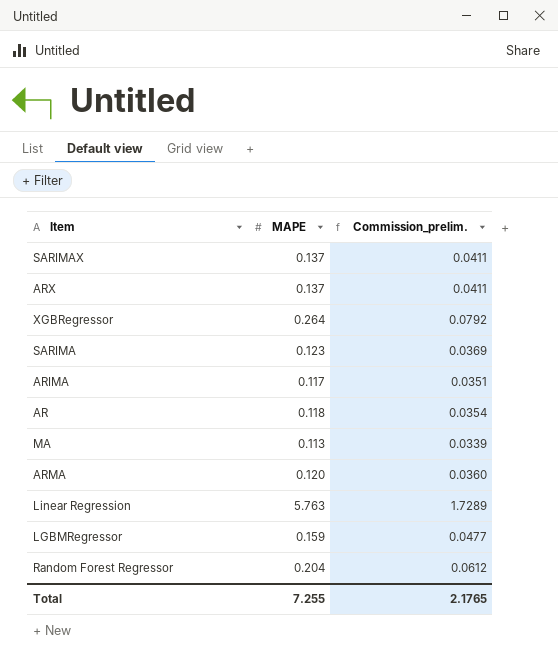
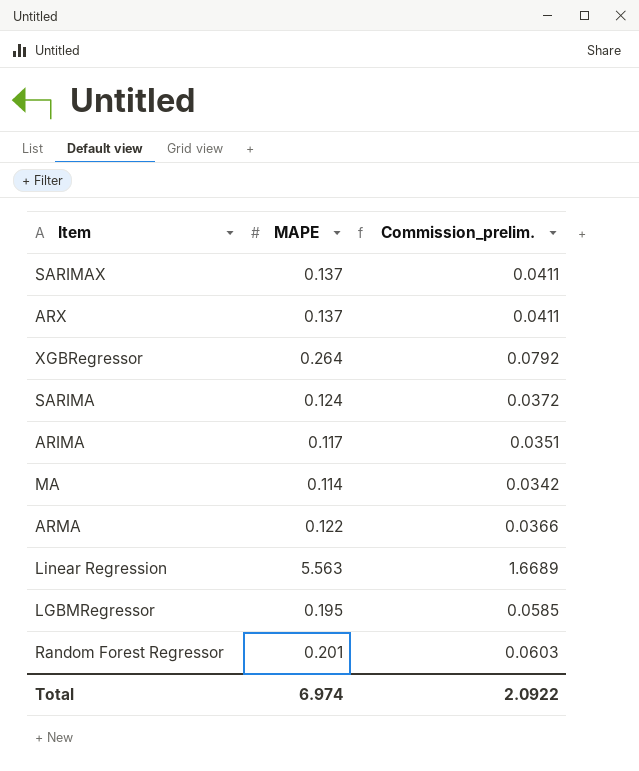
row AR: 0.118 | 0.0354 -> none
SARIMA | MAPE: 0.123 -> 0.124
SARIMA | Commission_prelim.: 0.0369 -> 0.0372
MA | MAPE: 0.113 -> 0.114
MA | Commission_prelim.: 0.0339 -> 0.0342
ARMA | MAPE: 0.120 -> 0.122
ARMA | Commission_prelim.: 0.0360 -> 0.0366
Linear Regression | MAPE: 5.763 -> 5.563
Linear Regression | Commission_prelim.: 1.7289 -> 1.6689
LGBMRegressor | MAPE: 0.159 -> 0.195
LGBMRegressor | Commission_prelim.: 0.0477 -> 0.0585
Random Forest Regressor | MAPE: 0.204 -> 0.201
Random Forest Regressor | Commission_prelim.: 0.0612 -> 0.0603
Total | MAPE: 7.255 -> 6.974
Total | Commission_prelim.: 2.1765 -> 2.0922

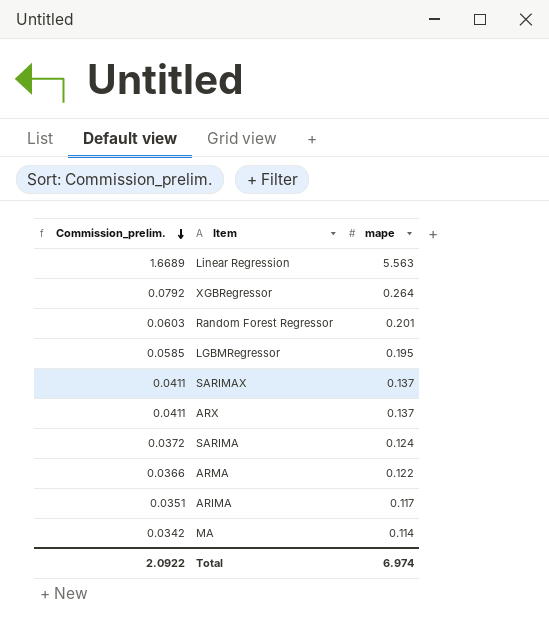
row order: none -> Commission_prelim. descending
column Commission_prelim. | position: 3 -> 1
column name: MAPE -> mape

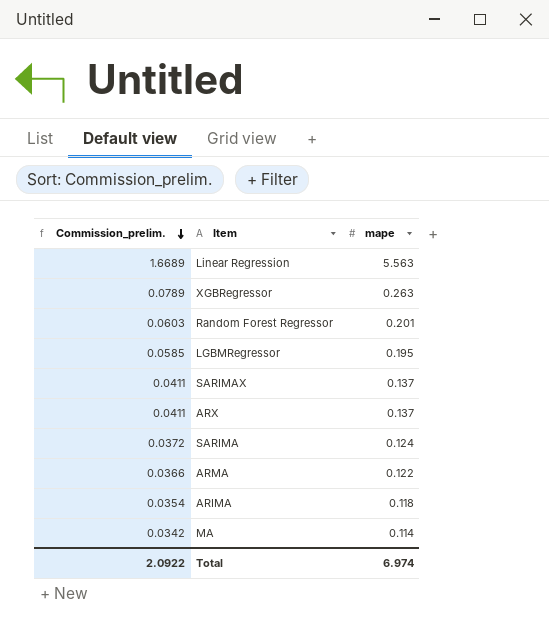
XGBRegressor | Commission_prelim.: 0.0792 -> 0.0789
XGBRegressor | mape: 0.264 -> 0.263
ARIMA | Commission_prelim.: 0.0351 -> 0.0354
ARIMA | mape: 0.117 -> 0.118

